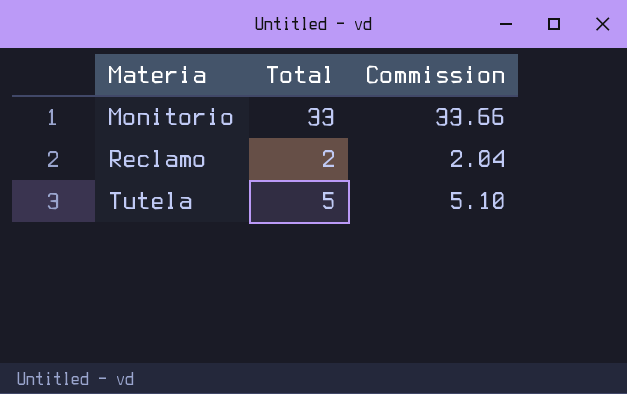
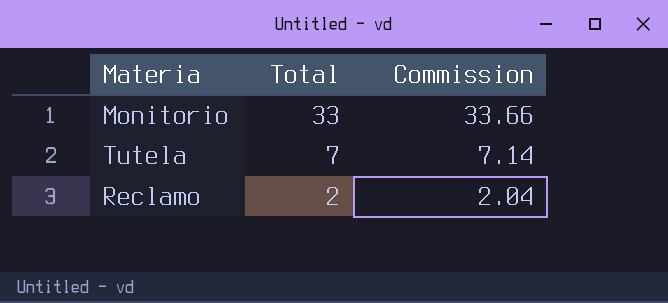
row order: Materia ascending -> Total descending
Tutela | Total: 5 -> 7
Tutela | Commission: 5.10 -> 7.14

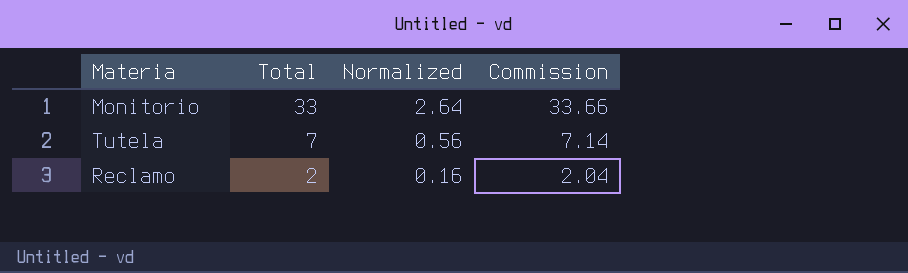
column Normalized | formula: none -> [Total] * 0.08

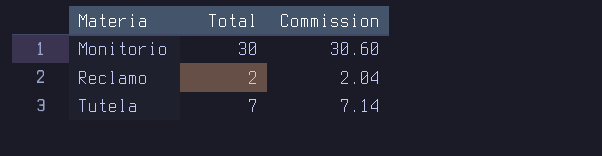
row order: Total descending -> Materia ascending
column Normalized | formula: [Total] * 0.08 -> none
Monitorio | Total: 33 -> 30
Monitorio | Commission: 33.66 -> 30.60

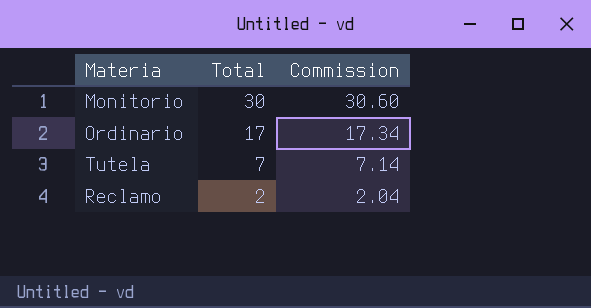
row order: Materia ascending -> Total descending
row Ordinario: none -> 17 | 17.34

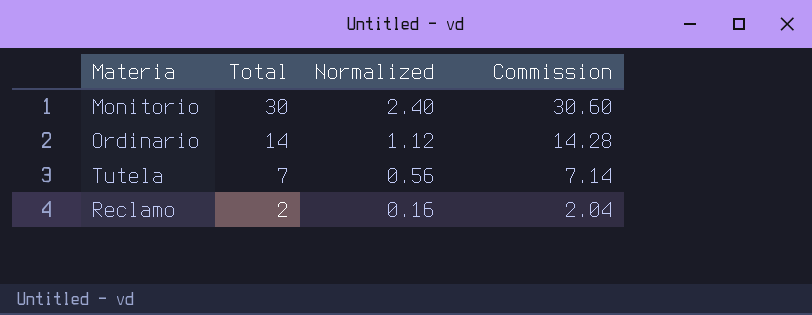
column Normalized | formula: none -> [Total] * 0.08
Ordinario | Total: 17 -> 14
Ordinario | Commission: 17.34 -> 14.28

